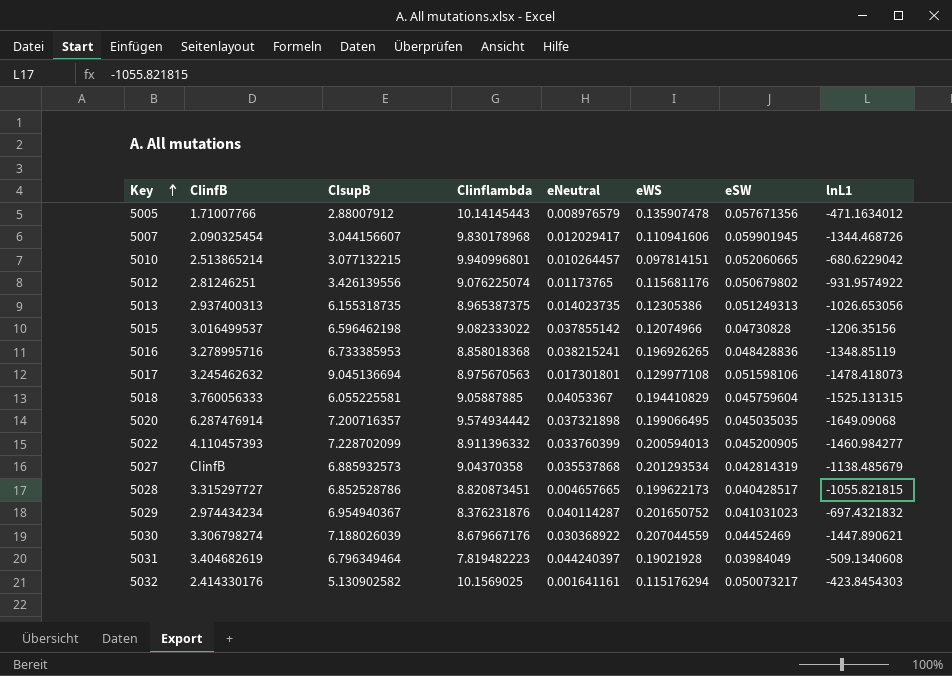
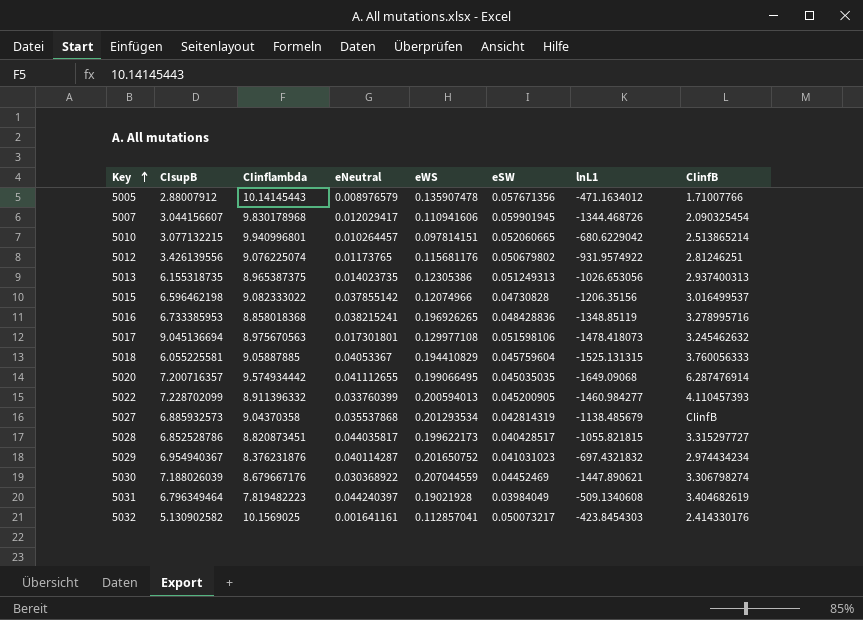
column CIinfB | position: 2 -> 8
5020 | eNeutral: 0.037321898 -> 0.041112655
5028 | eNeutral: 0.004657665 -> 0.044035817
5032 | eWS: 0.115176294 -> 0.112857041

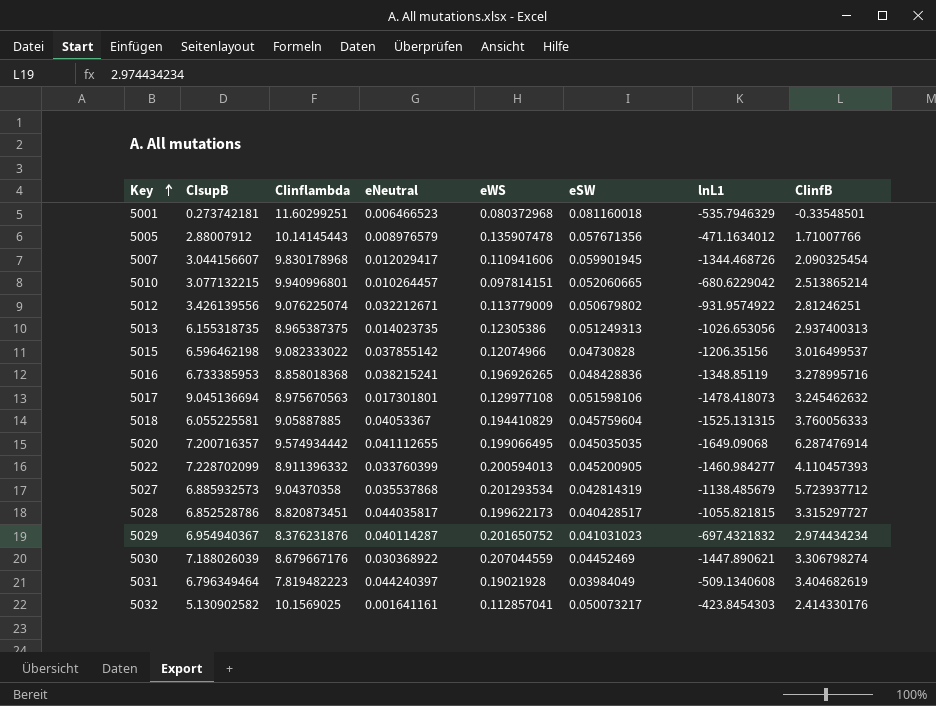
row 5001: none -> 0.273742181 | 11.60299251 | 0.006466523 | 0.080372968 | 0.081160018 | -535.7946329 | -0.33548501
5012 | eNeutral: 0.01173765 -> 0.032212671
5012 | eWS: 0.115681176 -> 0.113779009
5027 | CIinfB: CIinfB -> 5.723937712

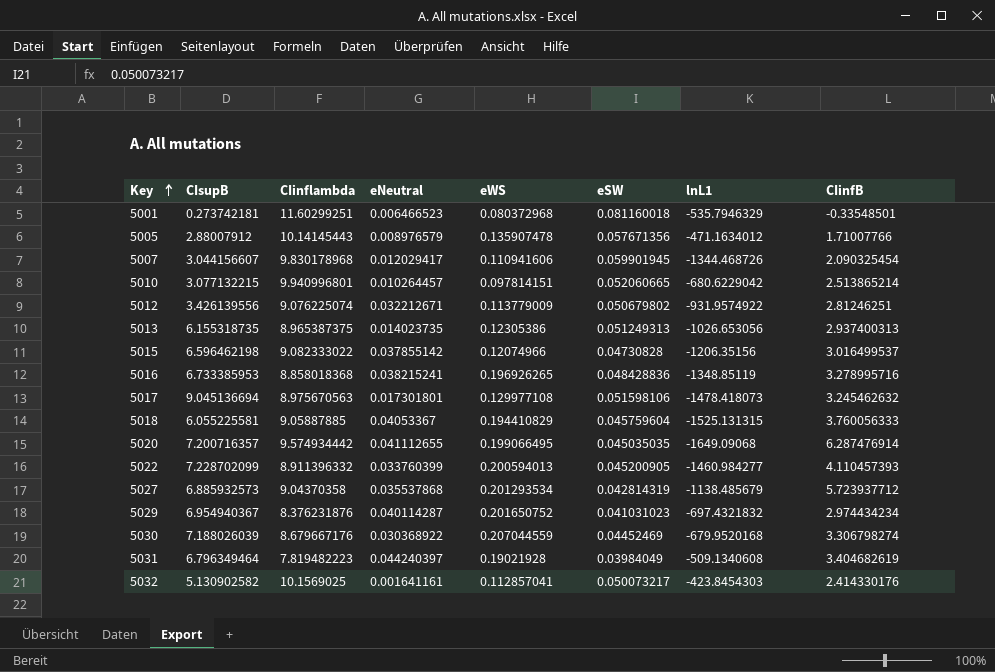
row 5028: 6.852528786 | 8.820873451 | 0.044035817 | 0.199622173 | 0.040428517 | -1055.821815 | 3.315297727 -> none
5030 | lnL1: -1447.890621 -> -679.9520168

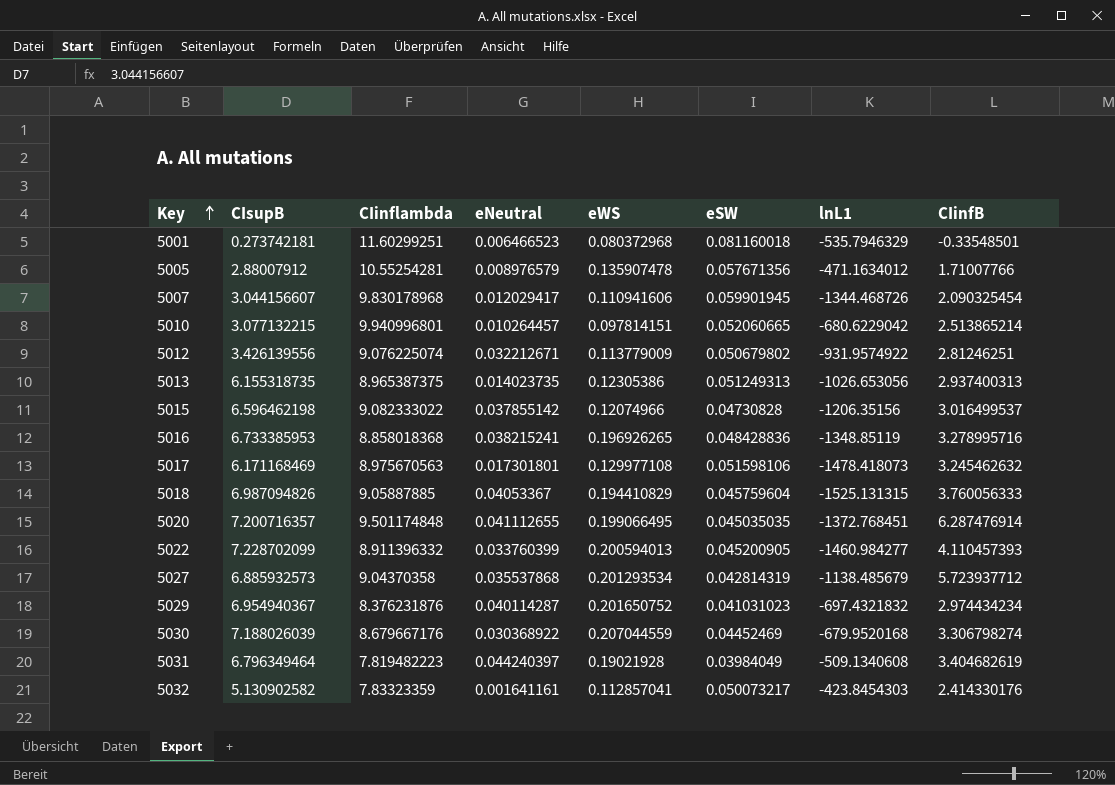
5005 | CIinflambda: 10.14145443 -> 10.55254281
5017 | CIsupB: 9.045136694 -> 6.171168469
5018 | CIsupB: 6.055225581 -> 6.987094826
5020 | CIinflambda: 9.574934442 -> 9.501174848
5020 | lnL1: -1649.09068 -> -1372.768451
5032 | CIinflambda: 10.1569025 -> 7.83323359

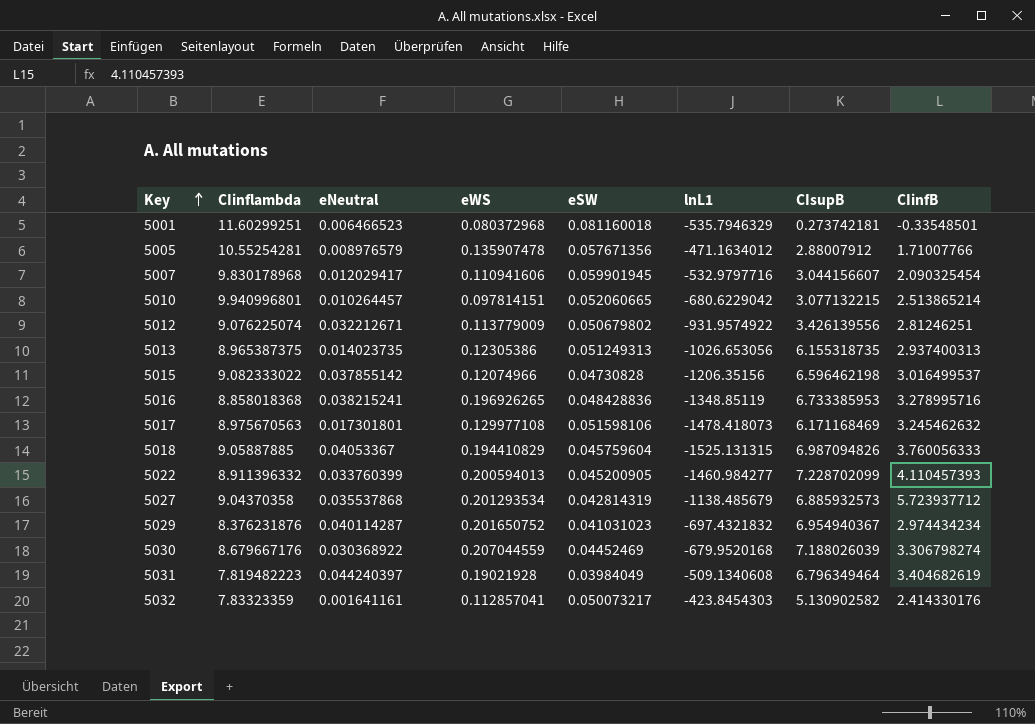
column CIsupB | position: 2 -> 7
row 5020: 7.200716357 | 9.501174848 | 0.041112655 | 0.199066495 | 0.045035035 | -1372.768451 | 6.287476914 -> none
5007 | lnL1: -1344.468726 -> -532.9797716

